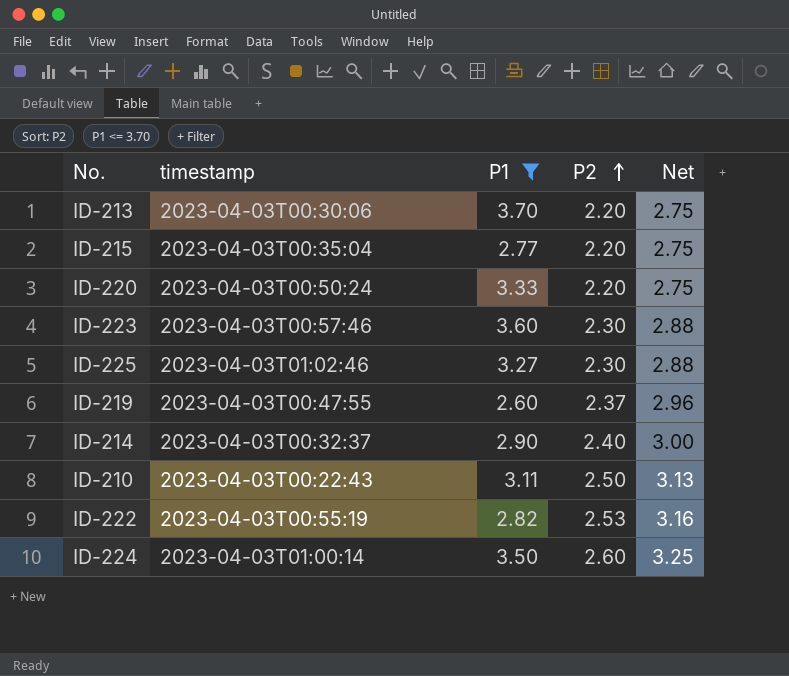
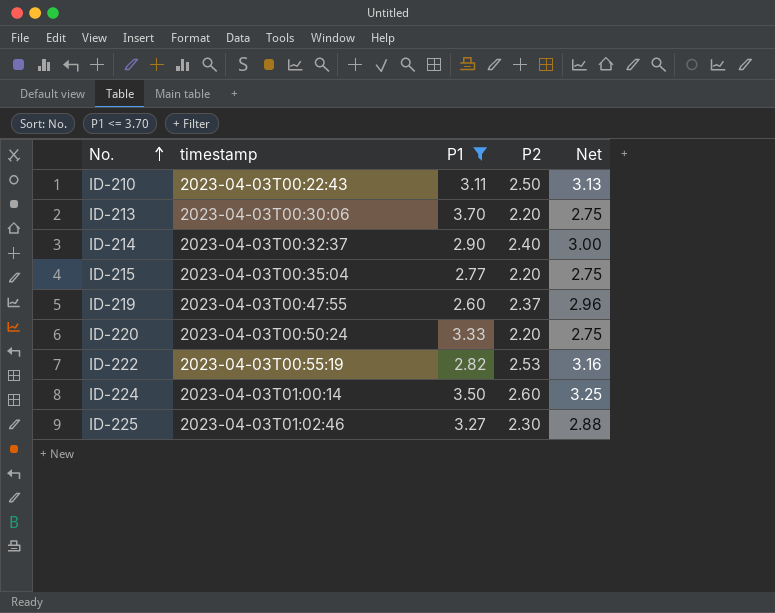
row order: P2 ascending -> No. ascending
row ID-223: 2023-04-03T00:57:46 | 3.60 | 2.30 | 2.88 -> none

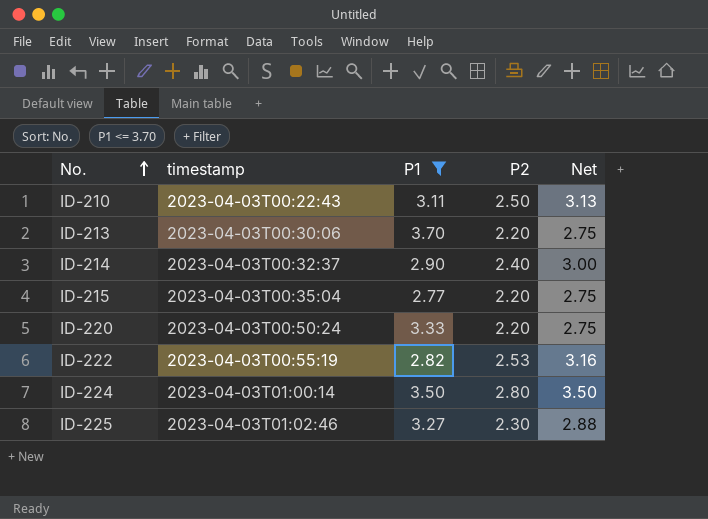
row ID-219: 2023-04-03T00:47:55 | 2.60 | 2.37 | 2.96 -> none
ID-224 | P2: 2.60 -> 2.80
ID-224 | Net: 3.25 -> 3.50

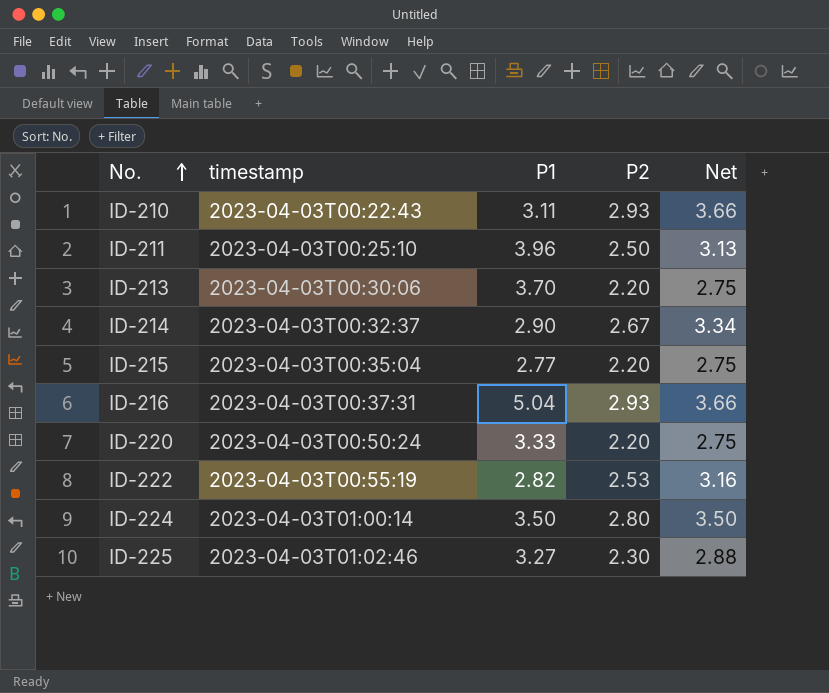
filter: P1 <= 3.70 -> none
ID-210 | P2: 2.50 -> 2.93
ID-210 | Net: 3.13 -> 3.66
ID-214 | P2: 2.40 -> 2.67
ID-214 | Net: 3.00 -> 3.34

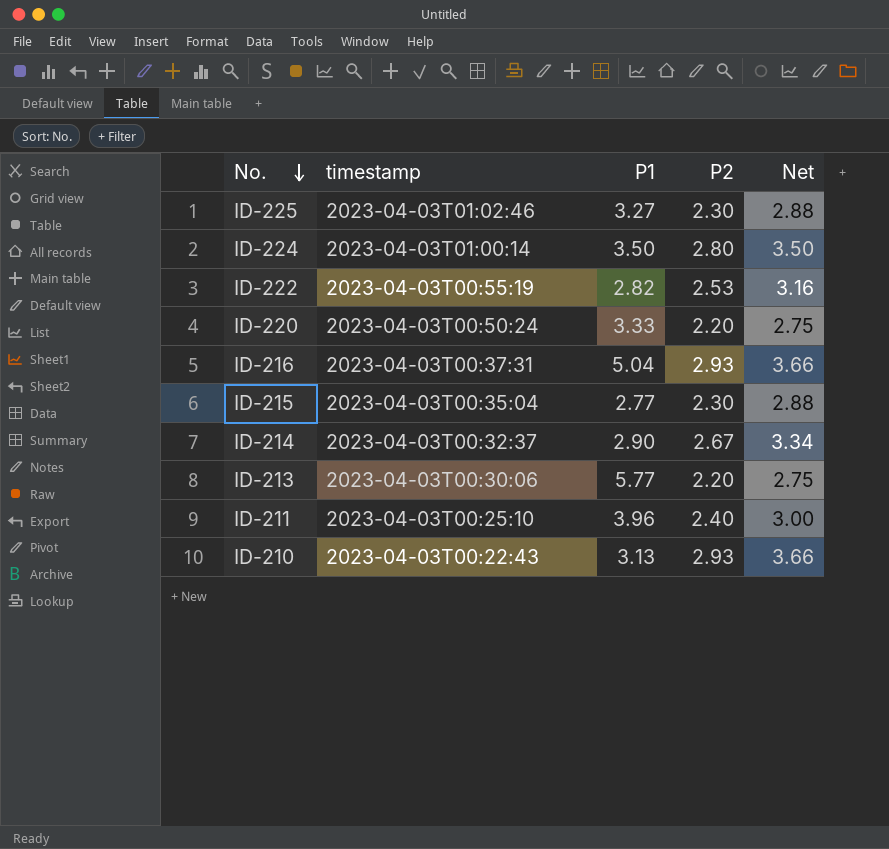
row order: No. ascending -> No. descending
ID-215 | P2: 2.20 -> 2.30
ID-215 | Net: 2.75 -> 2.88
ID-213 | P1: 3.70 -> 5.77
ID-211 | P2: 2.50 -> 2.40
ID-211 | Net: 3.13 -> 3.00
ID-210 | P1: 3.11 -> 3.13

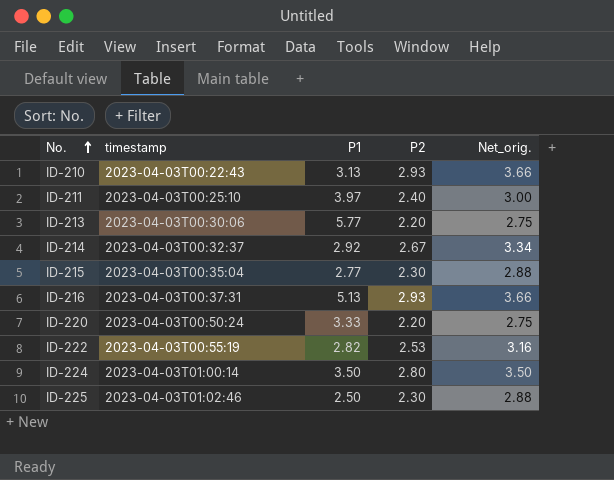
row order: No. descending -> No. ascending
column name: Net -> Net_orig.
ID-211 | P1: 3.96 -> 3.97
ID-214 | P1: 2.90 -> 2.92
ID-216 | P1: 5.04 -> 5.13
ID-225 | P1: 3.27 -> 2.50

